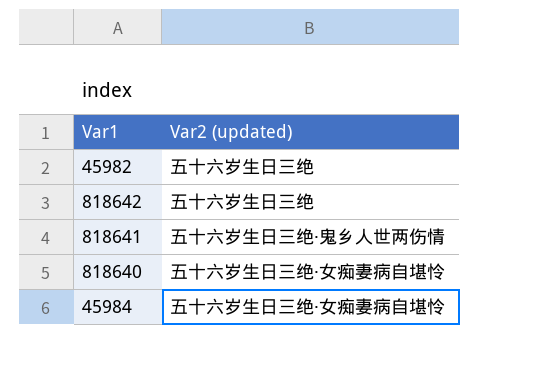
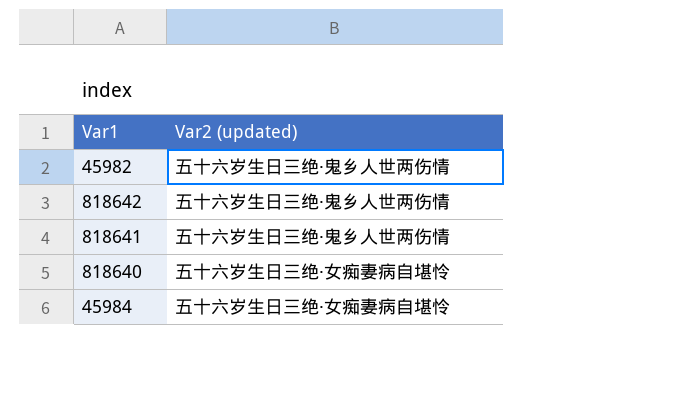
45982 | Var2 (updated): 五十六岁生日三绝 -> 五十六岁生日三绝·鬼乡人世两伤情
818642 | Var2 (updated): 五十六岁生日三绝 -> 五十六岁生日三绝·鬼乡人世两伤情

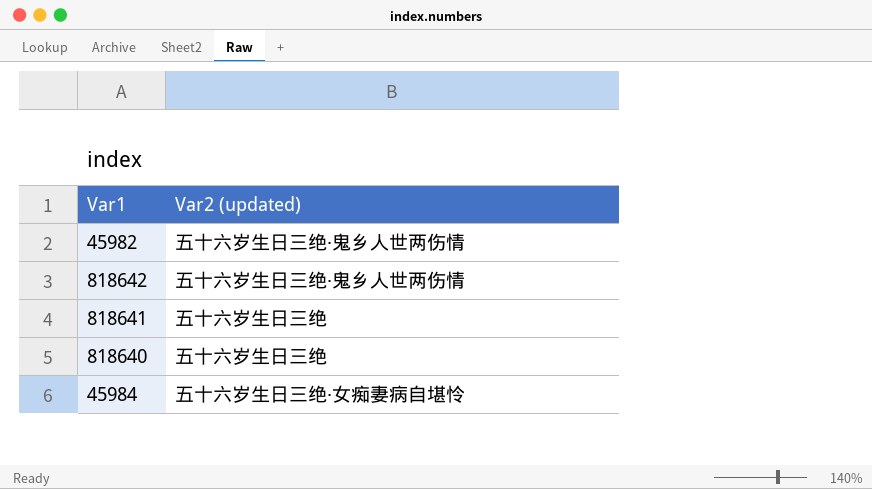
818641 | Var2 (updated): 五十六岁生日三绝·鬼乡人世两伤情 -> 五十六岁生日三绝
818640 | Var2 (updated): 五十六岁生日三绝·女痴妻病自堪怜 -> 五十六岁生日三绝

